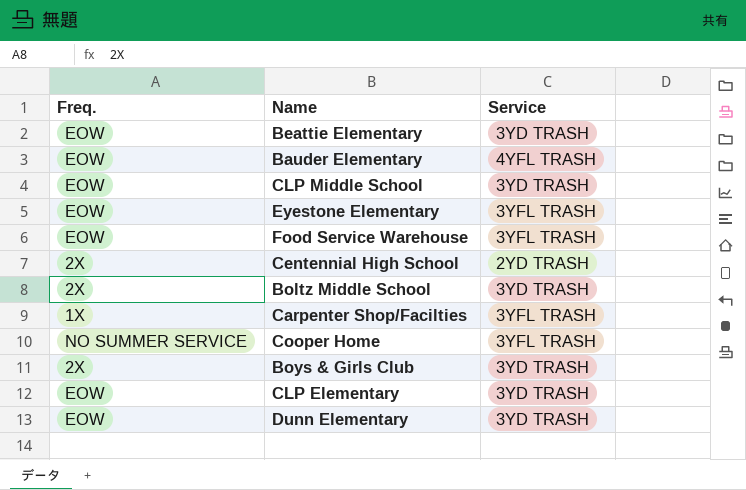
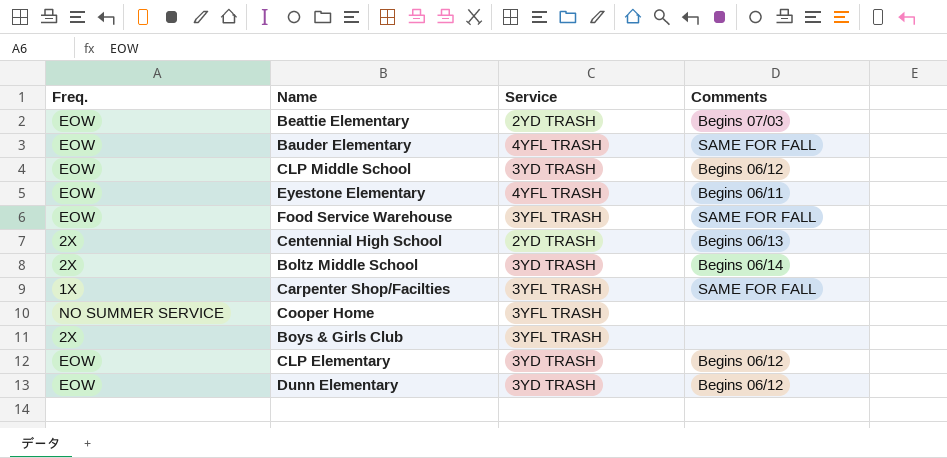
column Comments | position: none -> 4
Beattie Elementary | Service: 3YD TRASH -> 2YD TRASH
Eyestone Elementary | Service: 3YFL TRASH -> 4YFL TRASH
Boys & Girls Club | Service: 3YD TRASH -> 3YFL TRASH

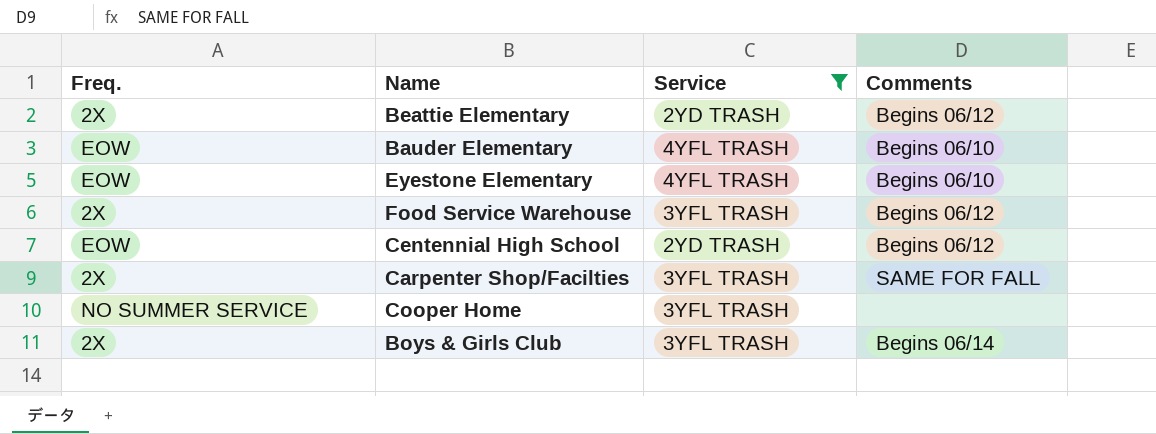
filter: none -> Service != 3YD TRASH
Beattie Elementary | Freq.: EOW -> 2X
Beattie Elementary | Comments: Begins 07/03 -> Begins 06/12
Bauder Elementary | Comments: SAME FOR FALL -> Begins 06/10
Eyestone Elementary | Comments: Begins 06/11 -> Begins 06/10
Food Service Warehouse | Freq.: EOW -> 2X
Food Service Warehouse | Comments: SAME FOR FALL -> Begins 06/12
Centennial High School | Freq.: 2X -> EOW
Centennial High School | Comments: Begins 06/13 -> Begins 06/12
Carpenter Shop/Facilties | Freq.: 1X -> 2X
Boys & Girls Club | Comments: none -> Begins 06/14

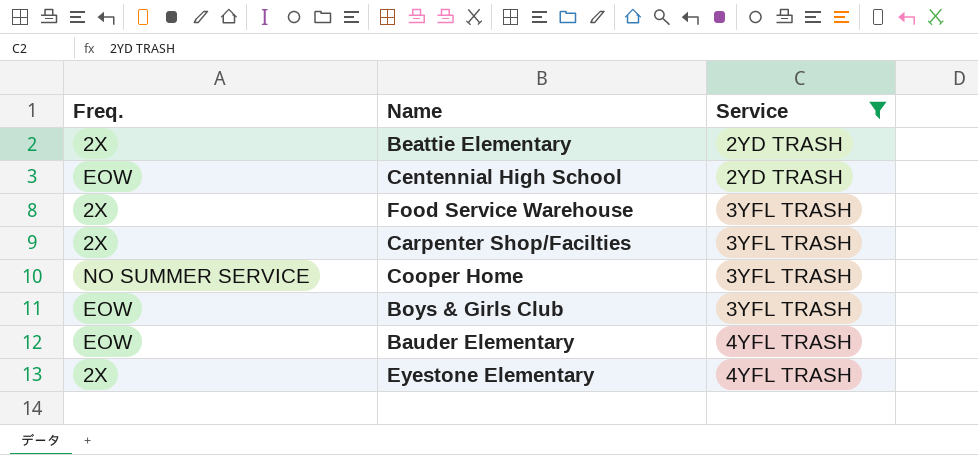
row order: none -> Service ascending
column Comments | position: 4 -> none
Boys & Girls Club | Freq.: 2X -> EOW
Eyestone Elementary | Freq.: EOW -> 2X

